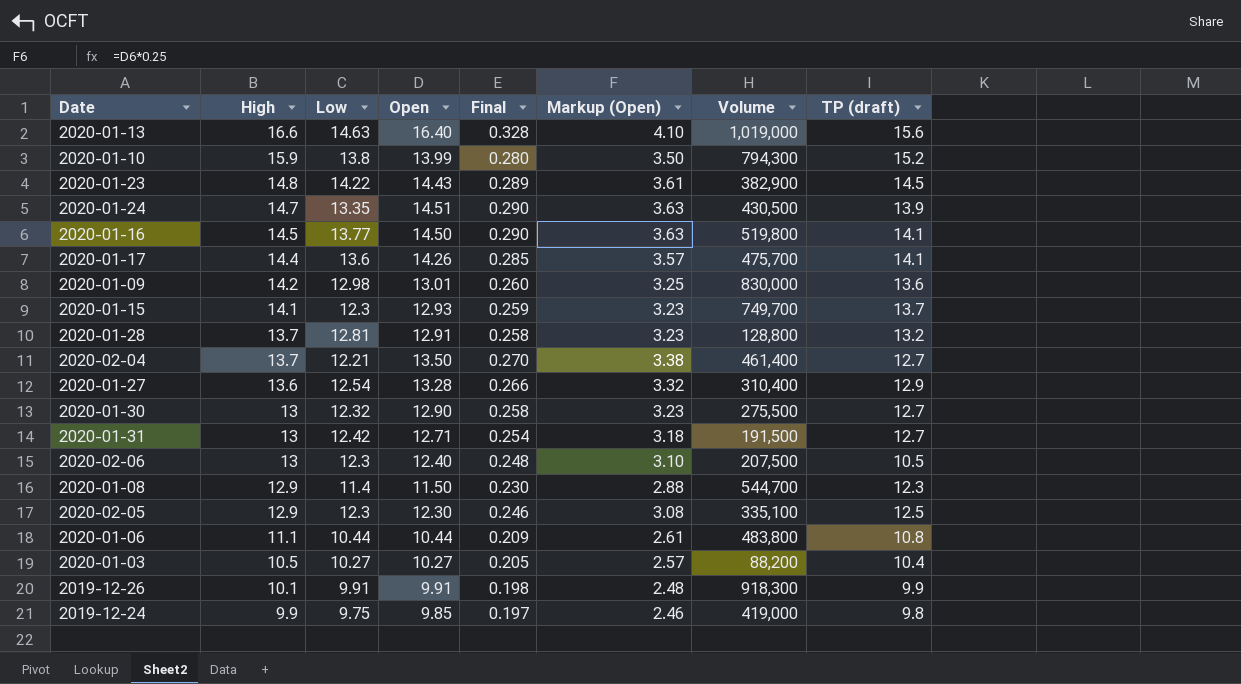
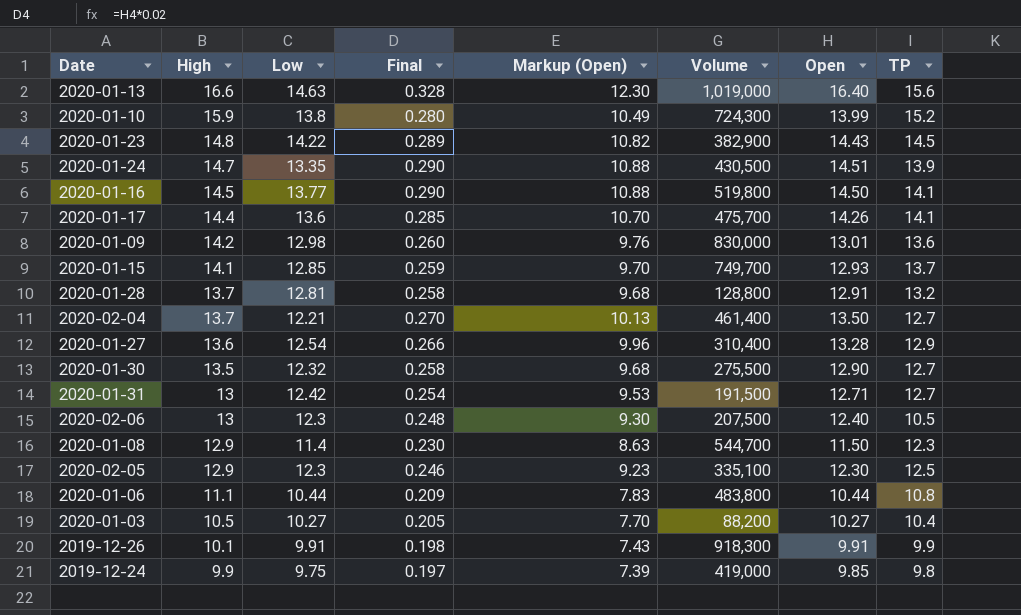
column Markup (Open) | formula: [Open] * 0.25 -> [Open] * 0.75
column Open | position: 4 -> 7
column name: TP (draft) -> TP
2020-01-10 | Volume: 794,300 -> 724,300
2020-01-15 | Low: 12.3 -> 12.85
2020-01-30 | High: 13 -> 13.5

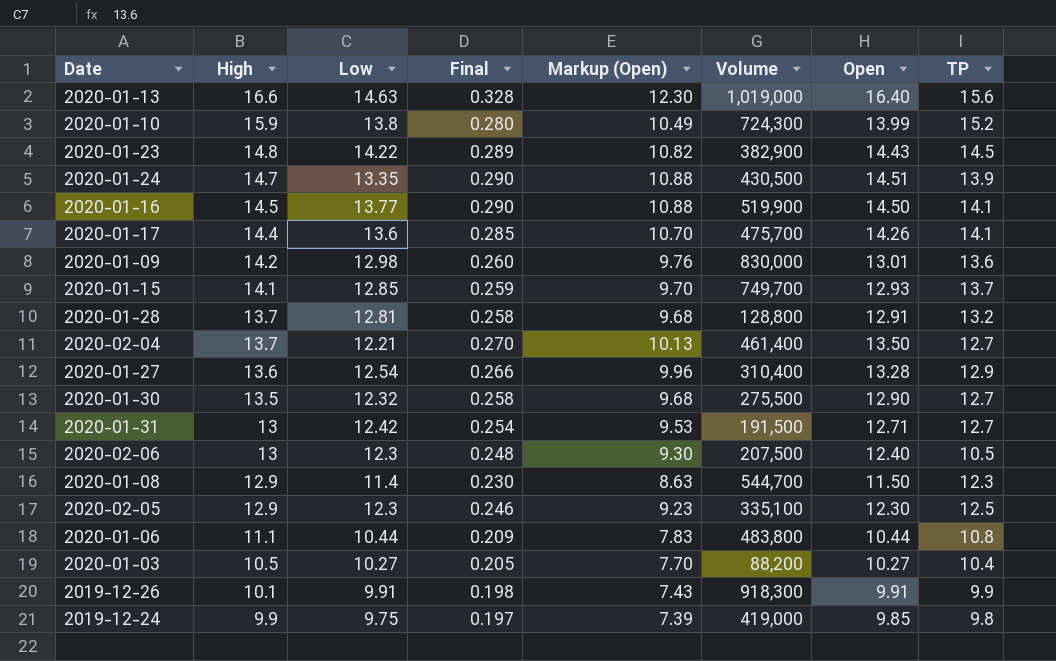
2020-01-16 | Volume: 519,800 -> 519,900

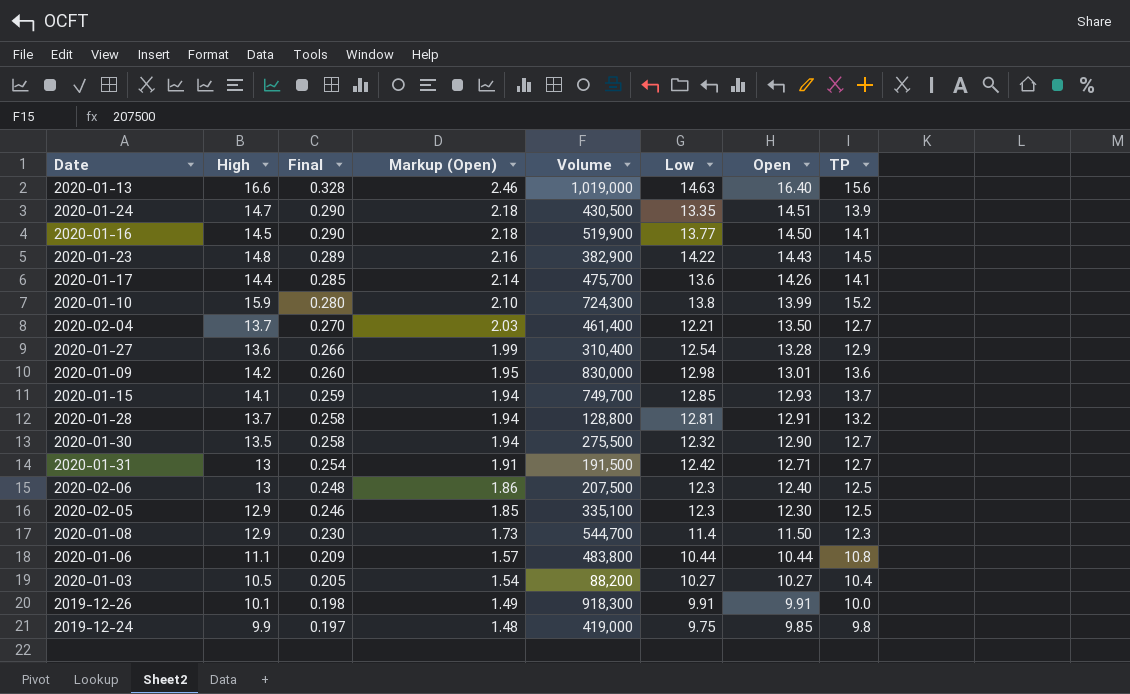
row order: High descending -> Final descending
column Markup (Open) | formula: [Open] * 0.75 -> [Open] * 0.15
column Low | position: 3 -> 6
2020-02-06 | TP: 10.5 -> 12.5
2019-12-26 | TP: 9.9 -> 10.0

